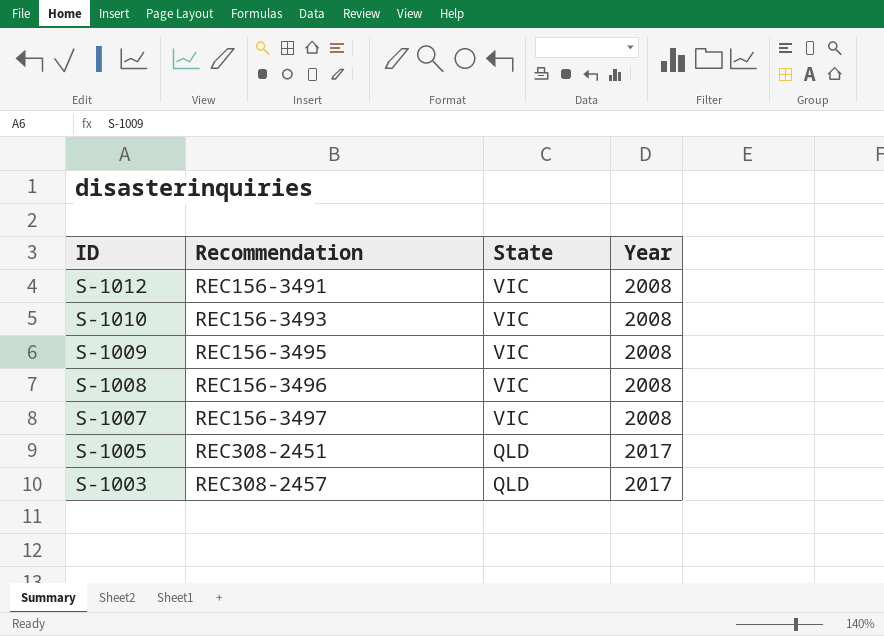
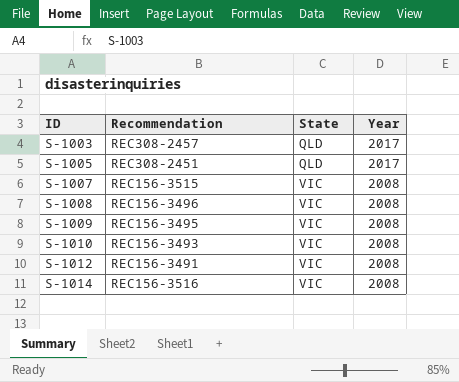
row order: ID descending -> ID ascending
S-1007 | Recommendation: REC156-3497 -> REC156-3515
row S-1014: none -> REC156-3516 | VIC | 2008

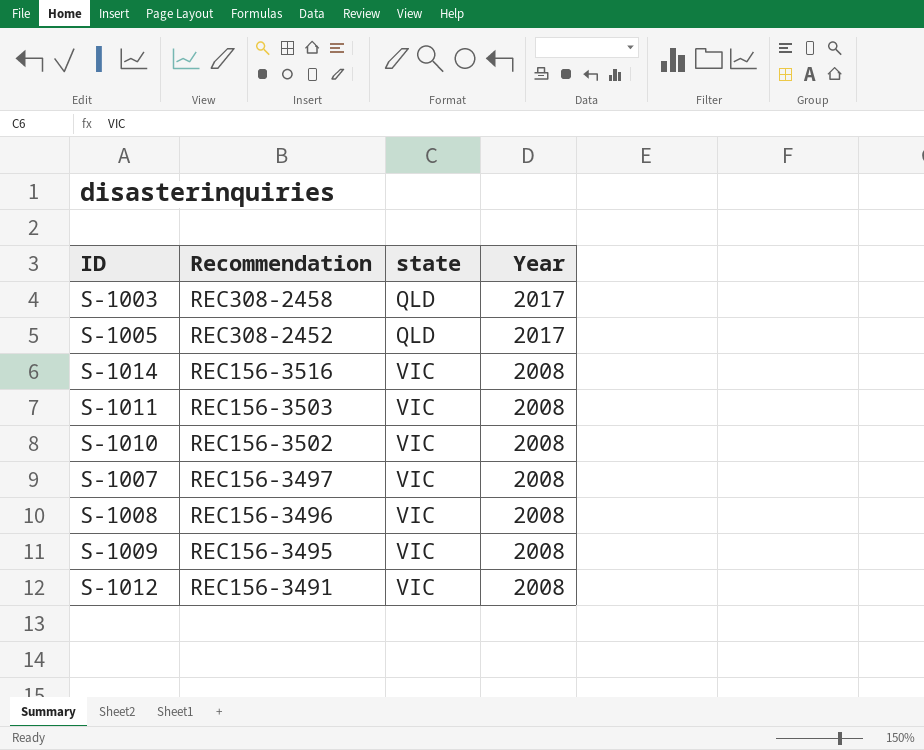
row order: ID ascending -> Recommendation descending
column name: State -> state
S-1003 | Recommendation: REC308-2457 -> REC308-2458
S-1005 | Recommendation: REC308-2451 -> REC308-2452
row S-1011: none -> REC156-3503 | VIC | 2008
S-1010 | Recommendation: REC156-3493 -> REC156-3502
S-1007 | Recommendation: REC156-3515 -> REC156-3497

